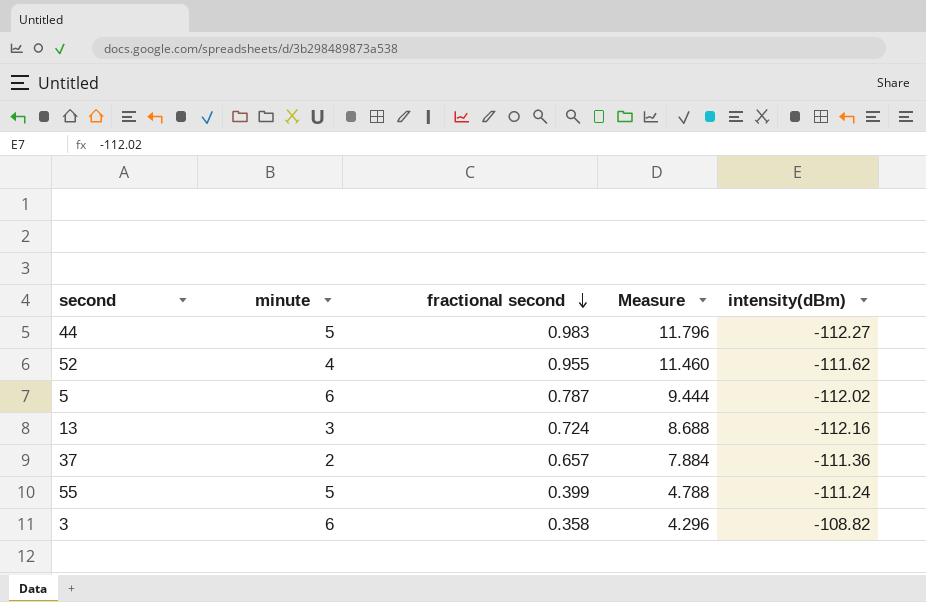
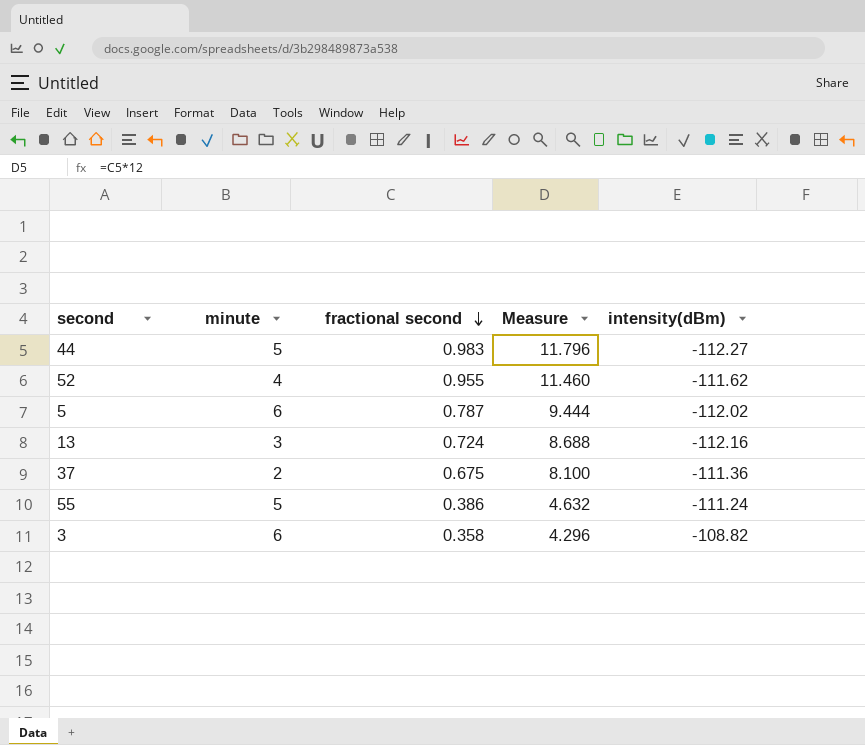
37 | fractional second: 0.657 -> 0.675
37 | Measure: 7.884 -> 8.100
55 | fractional second: 0.399 -> 0.386
55 | Measure: 4.788 -> 4.632

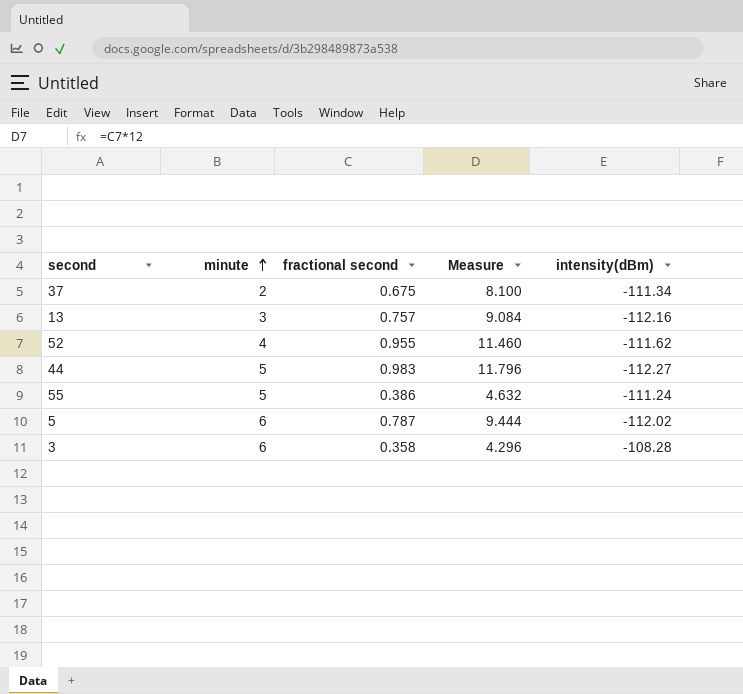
row order: fractional second descending -> minute ascending
37 | intensity(dBm): -111.36 -> -111.34
13 | fractional second: 0.724 -> 0.757
13 | Measure: 8.688 -> 9.084
3 | intensity(dBm): -108.82 -> -108.28

